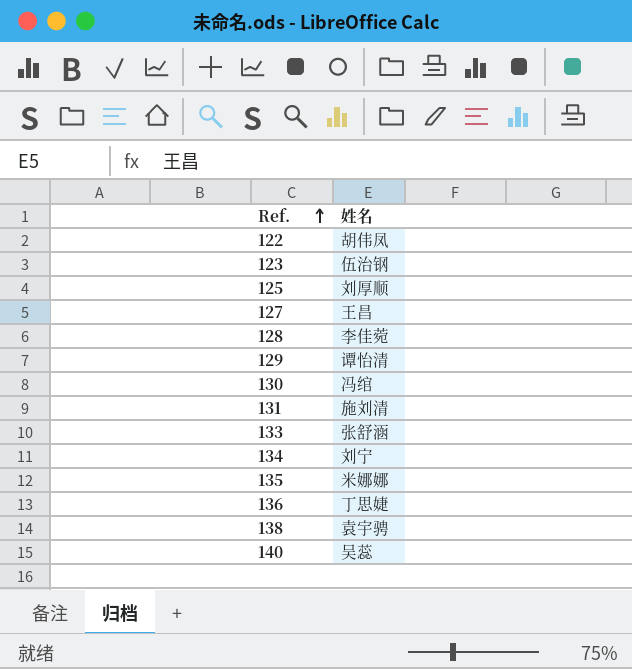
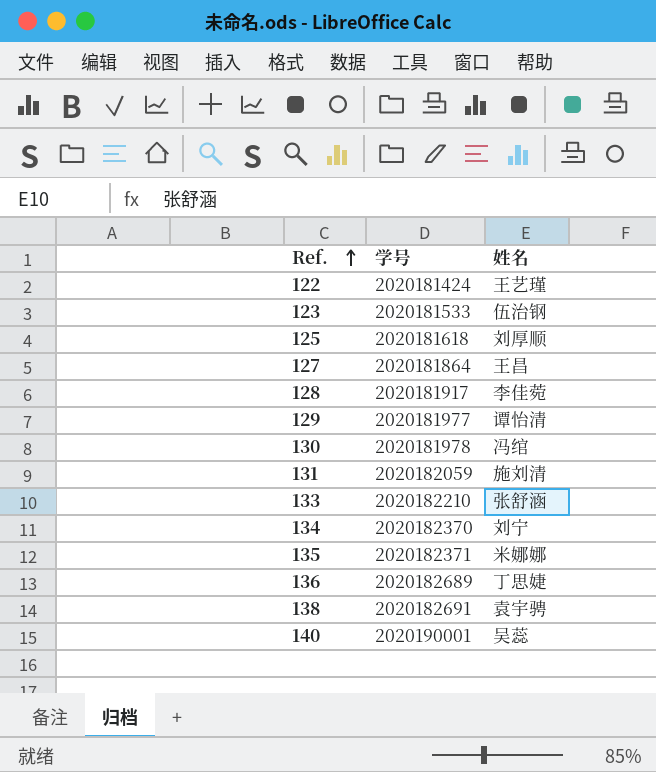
column 学号 | position: none -> 2
122 | 姓名: 胡伟凤 -> 王艺瑾

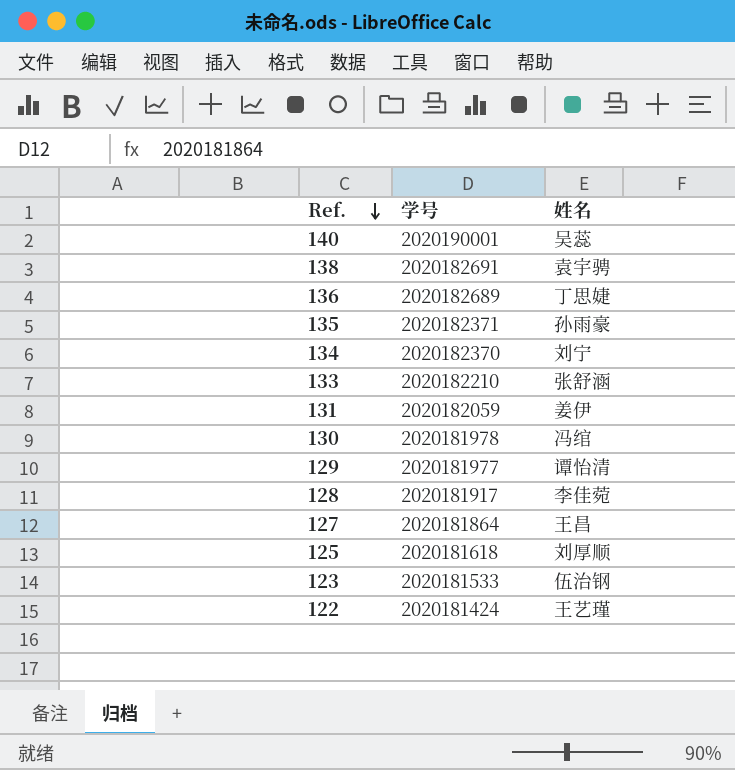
row order: Ref. ascending -> Ref. descending
135 | 姓名: 米娜娜 -> 孙雨豪
131 | 姓名: 施刘清 -> 姜伊

